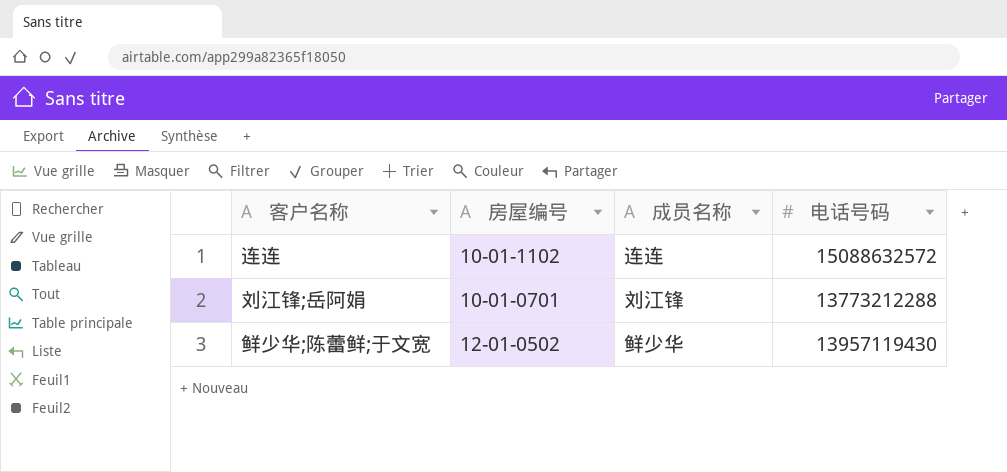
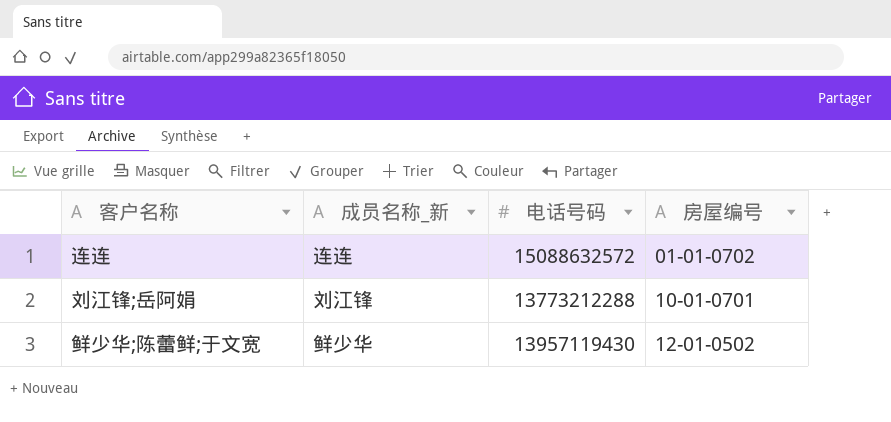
column name: 成员名称 -> 成员名称_新
column 房屋编号 | position: 2 -> 4
连连 | 房屋编号: 10-01-1102 -> 01-01-0702

